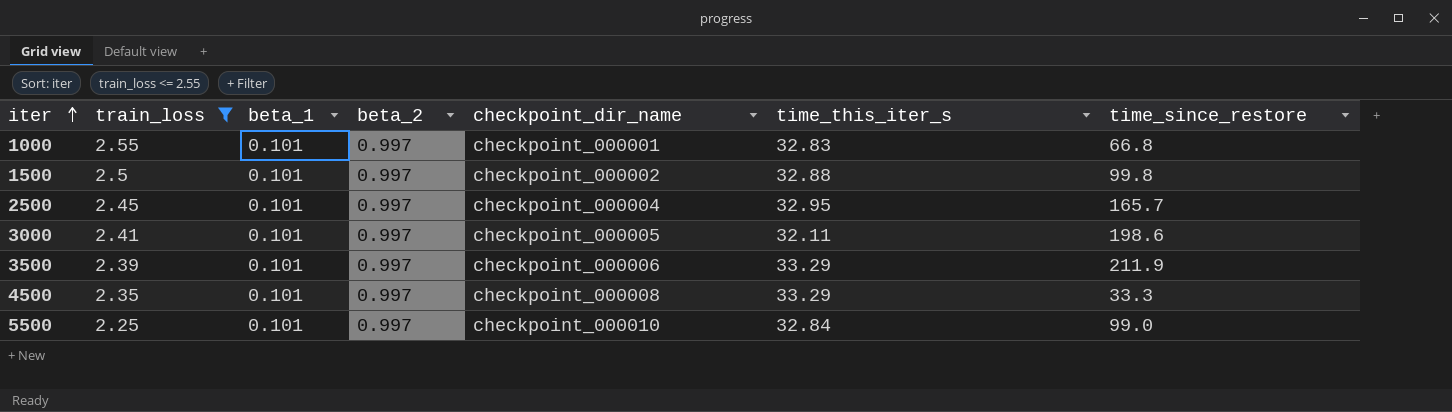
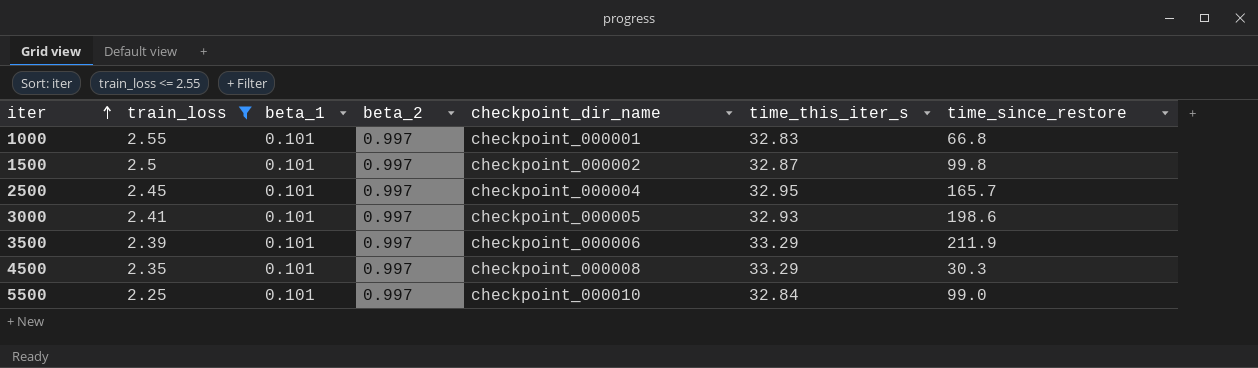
1500 | time_this_iter_s: 32.88 -> 32.87
3000 | time_this_iter_s: 32.11 -> 32.93
4500 | time_since_restore: 33.3 -> 30.3

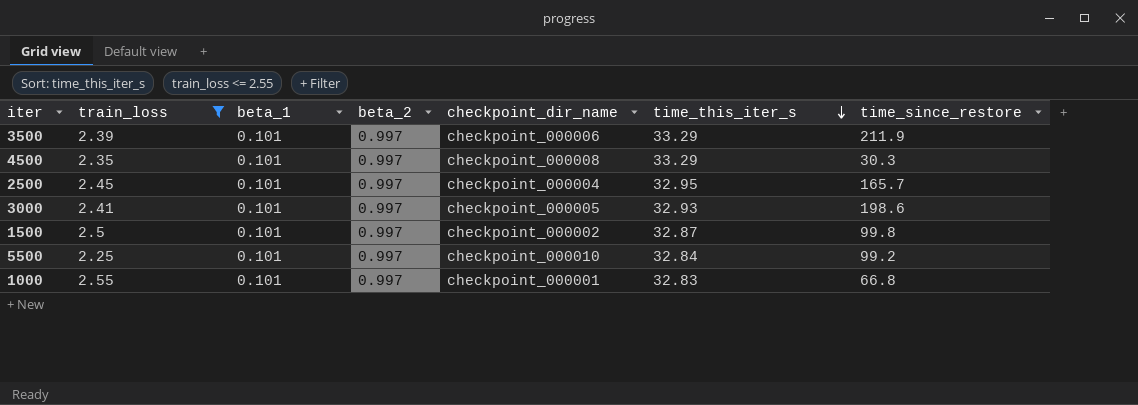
row order: iter ascending -> time_this_iter_s descending
5500 | time_since_restore: 99.0 -> 99.2

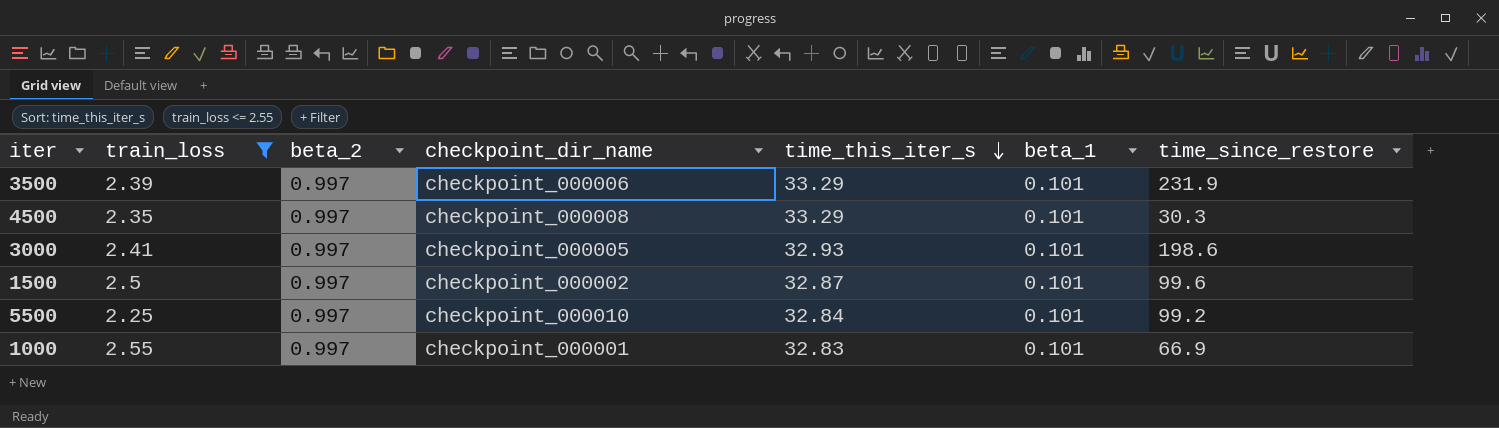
column beta_1 | position: 3 -> 6
row 2500: 2.45 | 0.101 | 0.997 | checkpoint_000004 | 32.95 | 165.7 -> none
3500 | time_since_restore: 211.9 -> 231.9
1500 | time_since_restore: 99.8 -> 99.6
1000 | time_since_restore: 66.8 -> 66.9

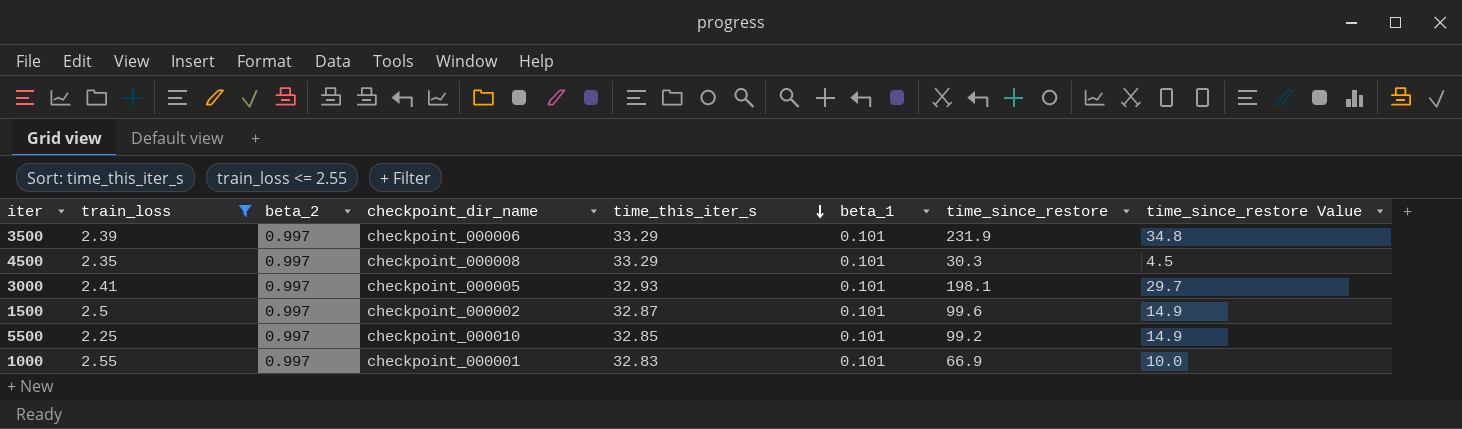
column time_since_restore Value | formula: none -> [time_since_restore] * 0.15
3000 | time_since_restore: 198.6 -> 198.1
5500 | time_this_iter_s: 32.84 -> 32.85

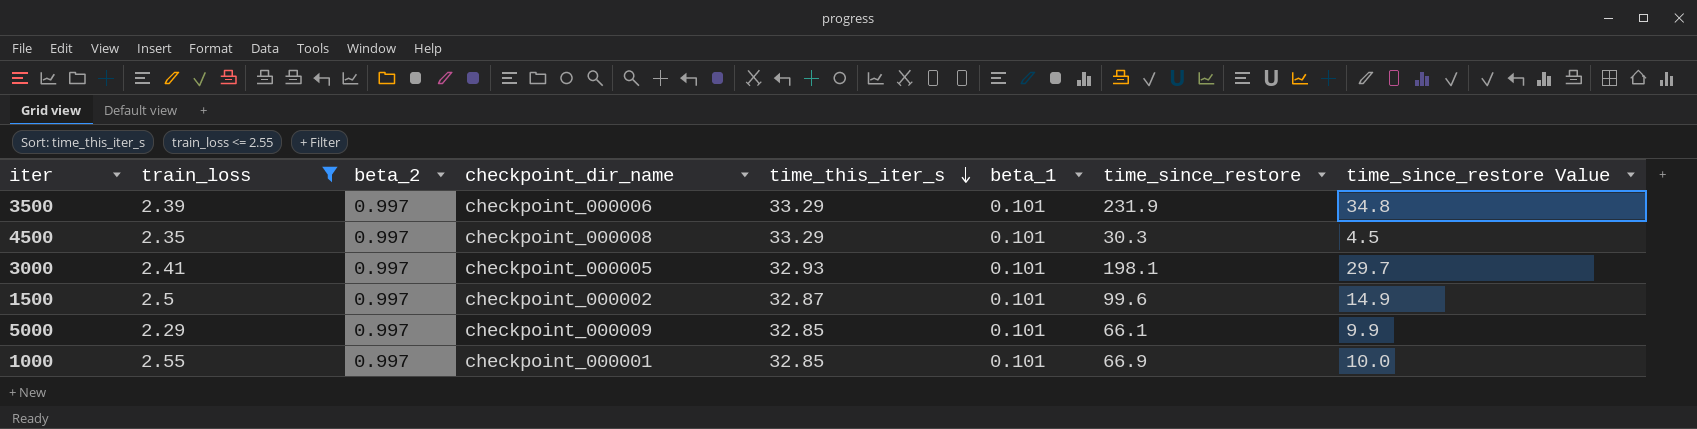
row 5500: 2.25 | 0.997 | checkpoint_000010 | 32.85 | 0.101 | 99.2 | 14.9 -> none
row 5000: none -> 2.29 | 0.997 | checkpoint_000009 | 32.85 | 0.101 | 66.1 | 9.9
1000 | time_this_iter_s: 32.83 -> 32.85

